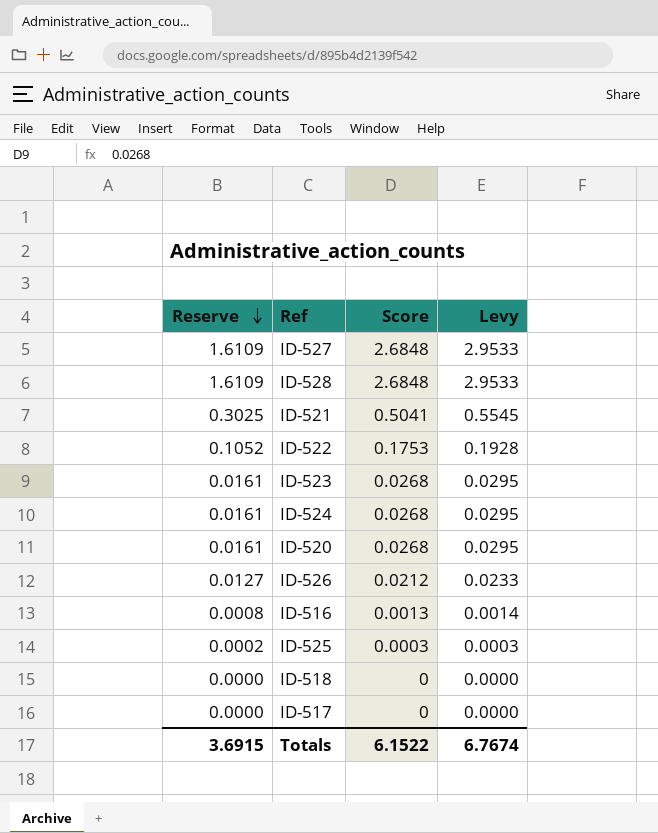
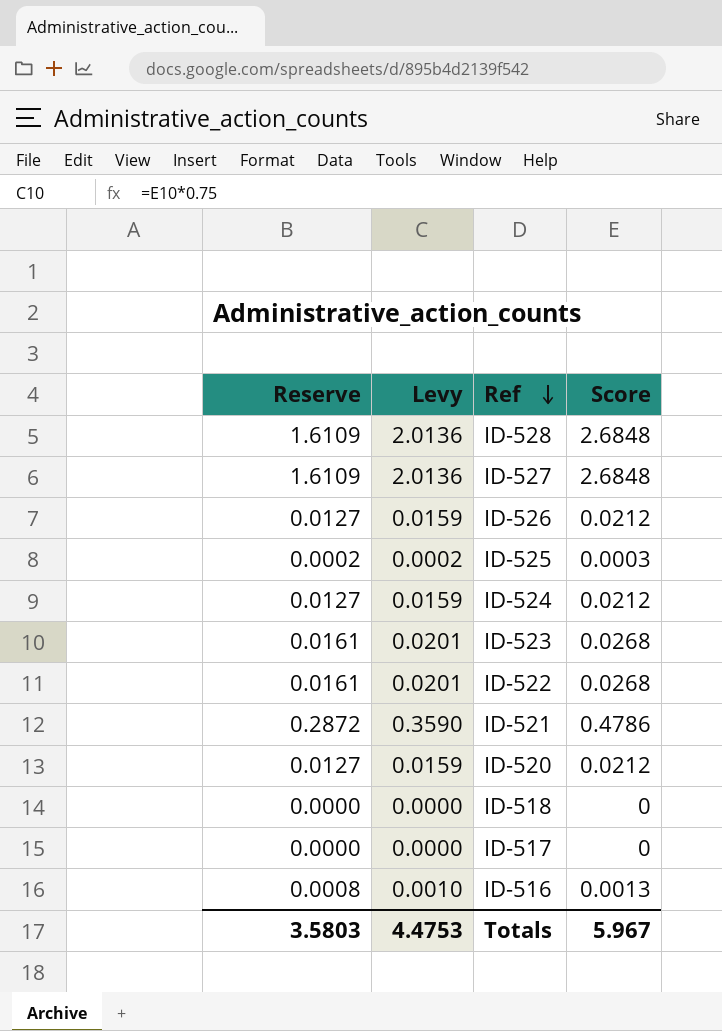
row order: Reserve descending -> Ref descending
column Levy | formula: [Score] * 1.1 -> [Score] * 0.75
column Levy | position: 4 -> 2
ID-524 | Reserve: 0.0161 -> 0.0127
ID-524 | Score: 0.0268 -> 0.0212
ID-522 | Reserve: 0.1052 -> 0.0161
ID-522 | Score: 0.1753 -> 0.0268
ID-521 | Reserve: 0.3025 -> 0.2872
ID-521 | Score: 0.5041 -> 0.4786
ID-520 | Reserve: 0.0161 -> 0.0127
ID-520 | Score: 0.0268 -> 0.0212
Totals | Reserve: 3.6915 -> 3.5803
Totals | Levy: 6.7674 -> 4.4753
Totals | Score: 6.1522 -> 5.967

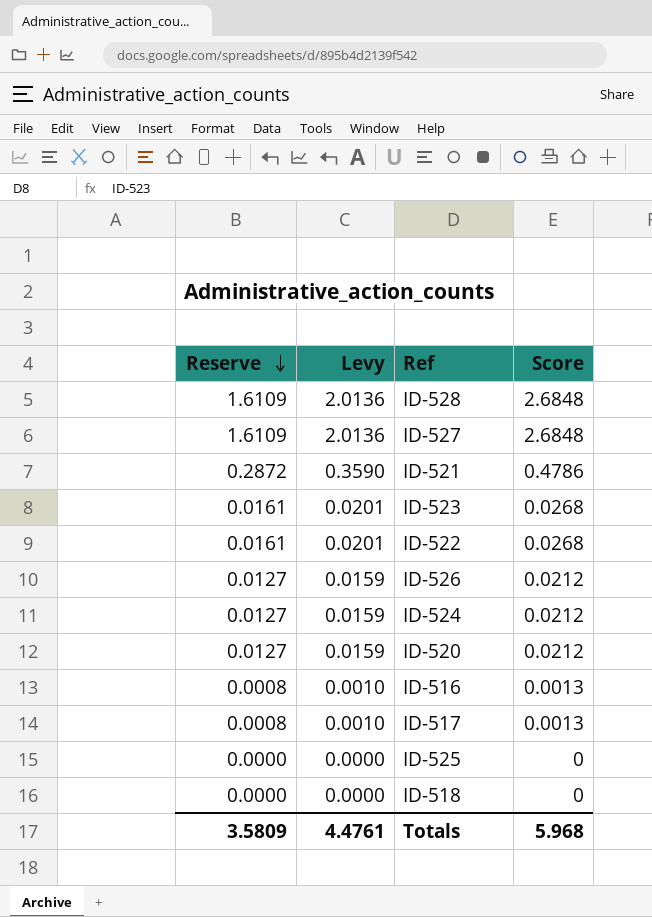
row order: Ref descending -> Reserve descending
ID-517 | Reserve: 0.0000 -> 0.0008
ID-517 | Levy: 0.0000 -> 0.0010
ID-517 | Score: 0 -> 0.0013
ID-525 | Reserve: 0.0002 -> 0.0000
ID-525 | Levy: 0.0002 -> 0.0000
ID-525 | Score: 0.0003 -> 0
Totals | Reserve: 3.5803 -> 3.5809
Totals | Levy: 4.4753 -> 4.4761
Totals | Score: 5.967 -> 5.968

